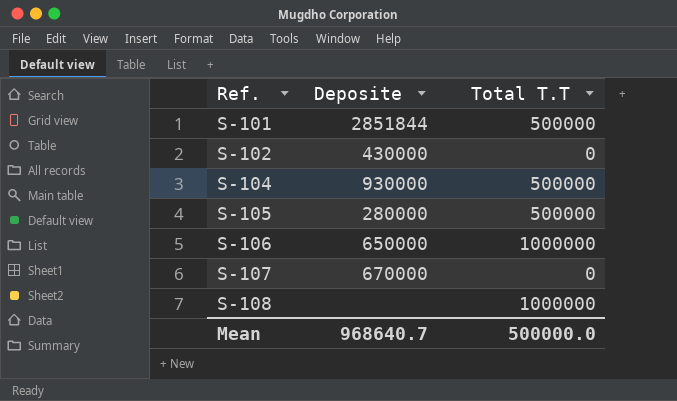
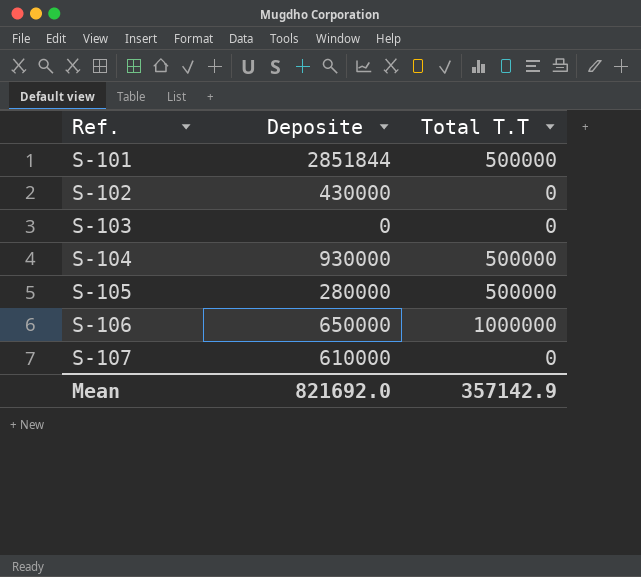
row S-108: none | 1000000 -> none
row S-103: none -> 0 | 0
S-107 | Deposite: 670000 -> 610000
Mean | Deposite: 968640.7 -> 821692.0
Mean | Total T.T: 500000.0 -> 357142.9

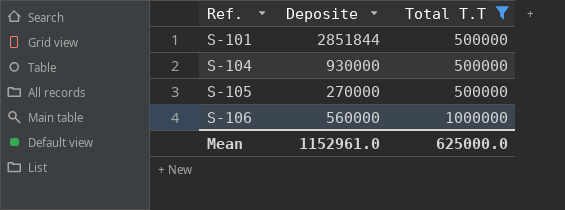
filter: none -> Total T.T != 0
S-105 | Deposite: 280000 -> 270000
S-106 | Deposite: 650000 -> 560000
Mean | Deposite: 821692.0 -> 1152961.0
Mean | Total T.T: 357142.9 -> 625000.0

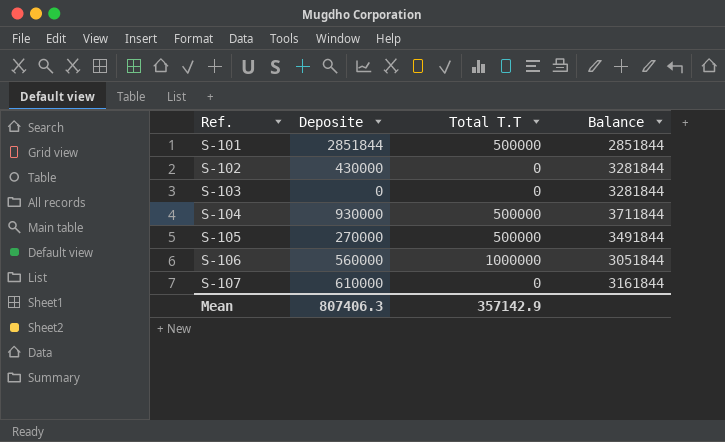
filter: Total T.T != 0 -> none
column Balance | position: none -> 4
Mean | Deposite: 1152961.0 -> 807406.3
Mean | Total T.T: 625000.0 -> 357142.9

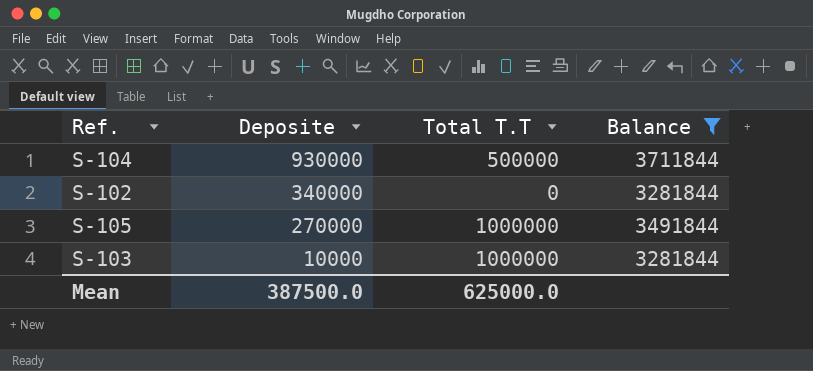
filter: none -> Balance >= 3281844
row order: Ref. ascending -> Deposite descending
S-102 | Deposite: 430000 -> 340000
S-105 | Total T.T: 500000 -> 1000000
S-103 | Deposite: 0 -> 10000
S-103 | Total T.T: 0 -> 1000000
Mean | Deposite: 807406.3 -> 387500.0
Mean | Total T.T: 357142.9 -> 625000.0

